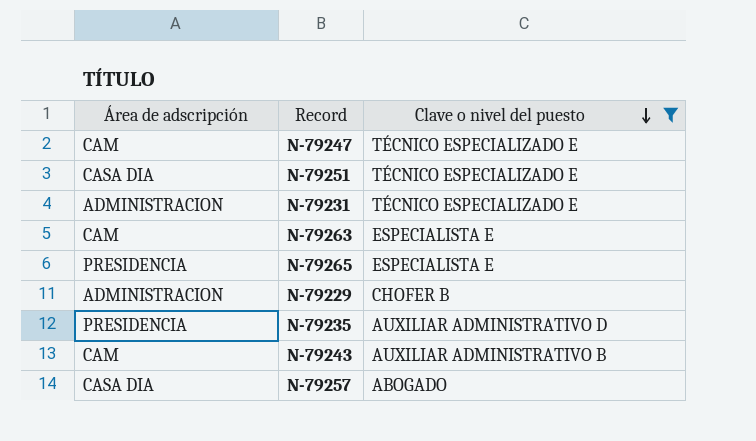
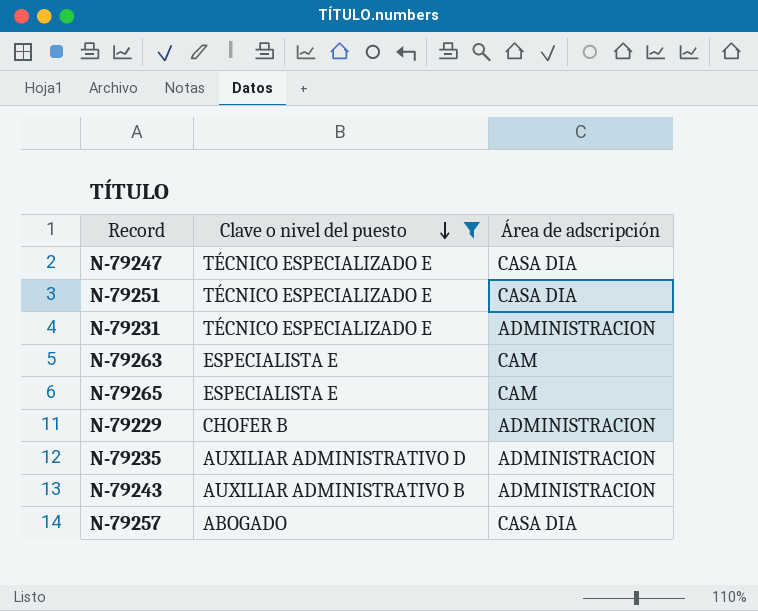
column Área de adscripción | position: 1 -> 3
N-79247 | Área de adscripción: CAM -> CASA DIA
N-79265 | Área de adscripción: PRESIDENCIA -> CAM
N-79235 | Área de adscripción: PRESIDENCIA -> ADMINISTRACION
N-79243 | Área de adscripción: CAM -> ADMINISTRACION

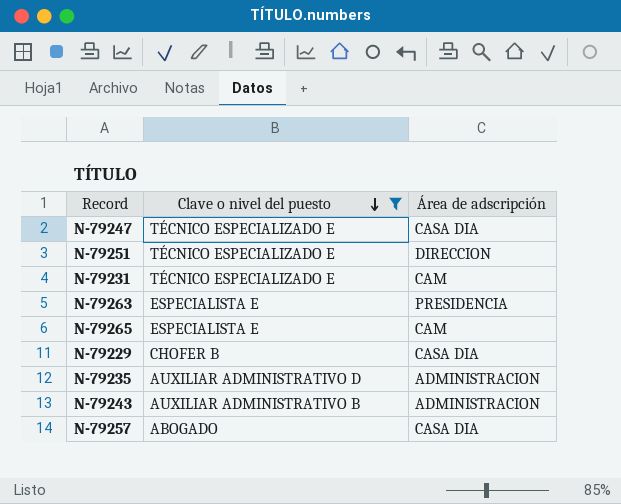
N-79251 | Área de adscripción: CASA DIA -> DIRECCION
N-79231 | Área de adscripción: ADMINISTRACION -> CAM
N-79263 | Área de adscripción: CAM -> PRESIDENCIA
N-79229 | Área de adscripción: ADMINISTRACION -> CASA DIA

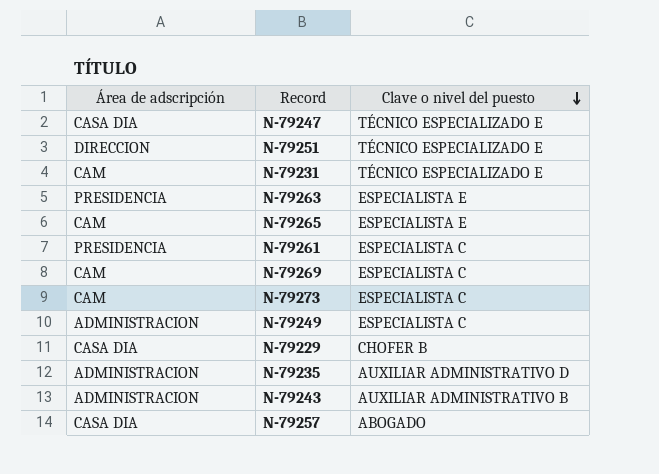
filter: Clave o nivel del puesto != ESPECIALISTA C -> none
column Área de adscripción | position: 3 -> 1

